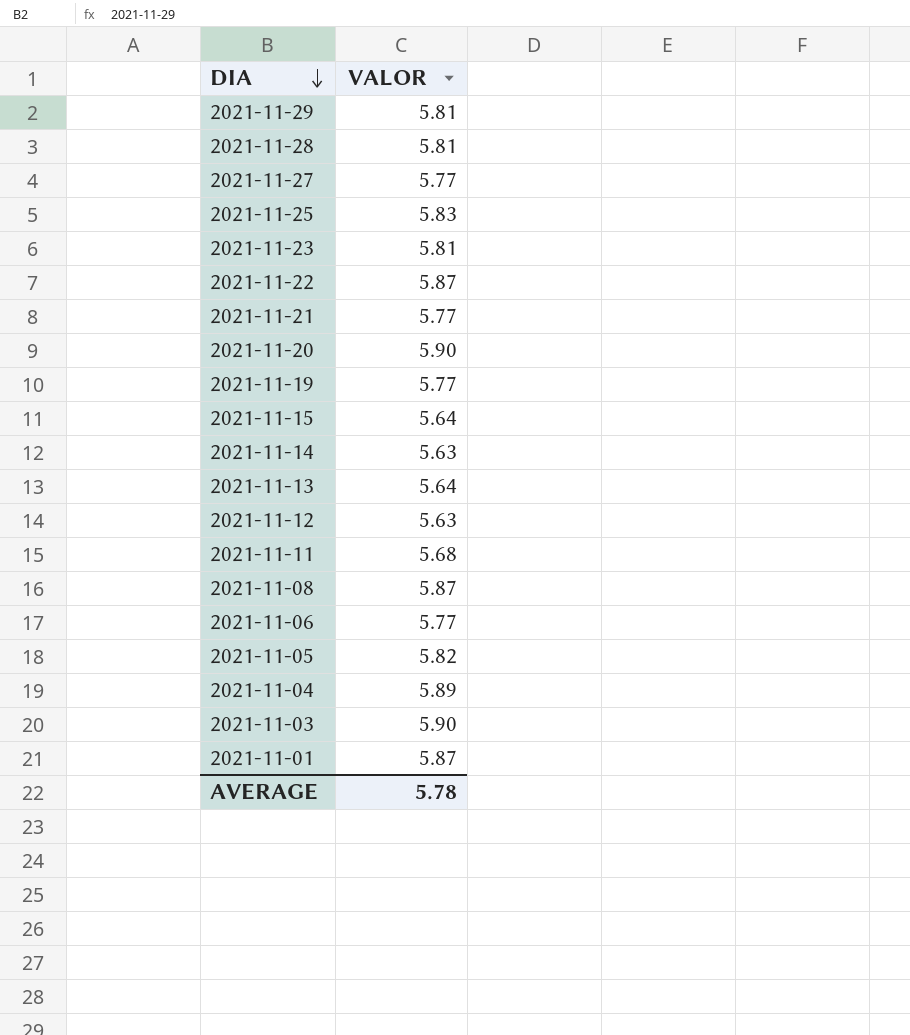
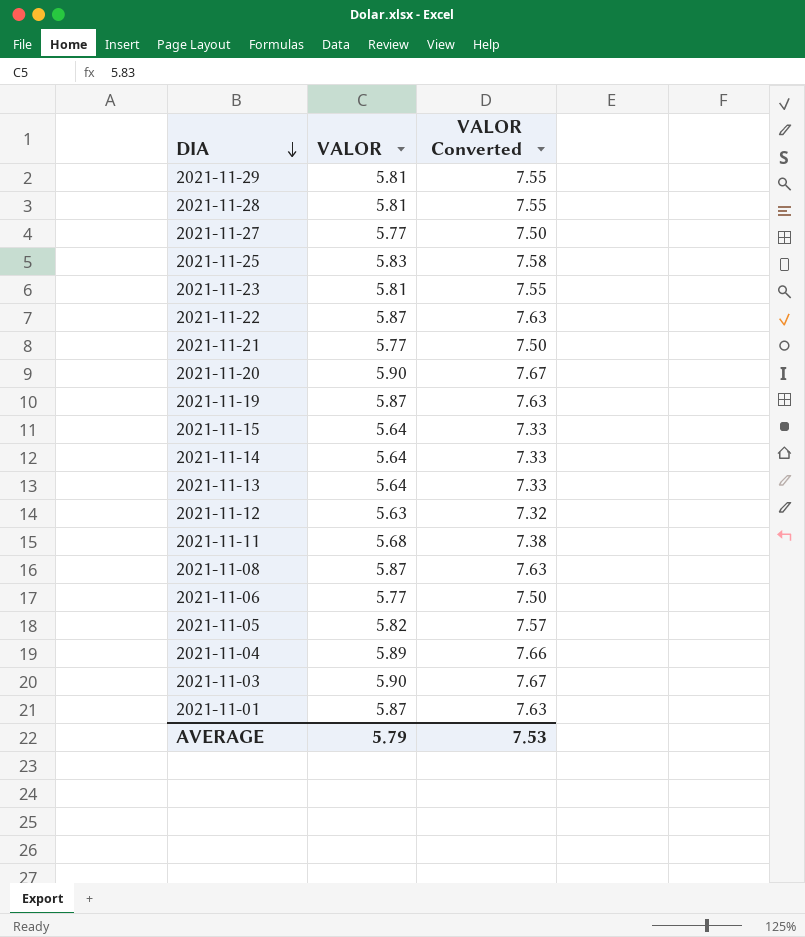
column VALOR Converted | formula: none -> [VALOR] * 1.3
2021-11-19 | VALOR: 5.77 -> 5.87
2021-11-14 | VALOR: 5.63 -> 5.64
AVERAGE | VALOR: 5.78 -> 5.79

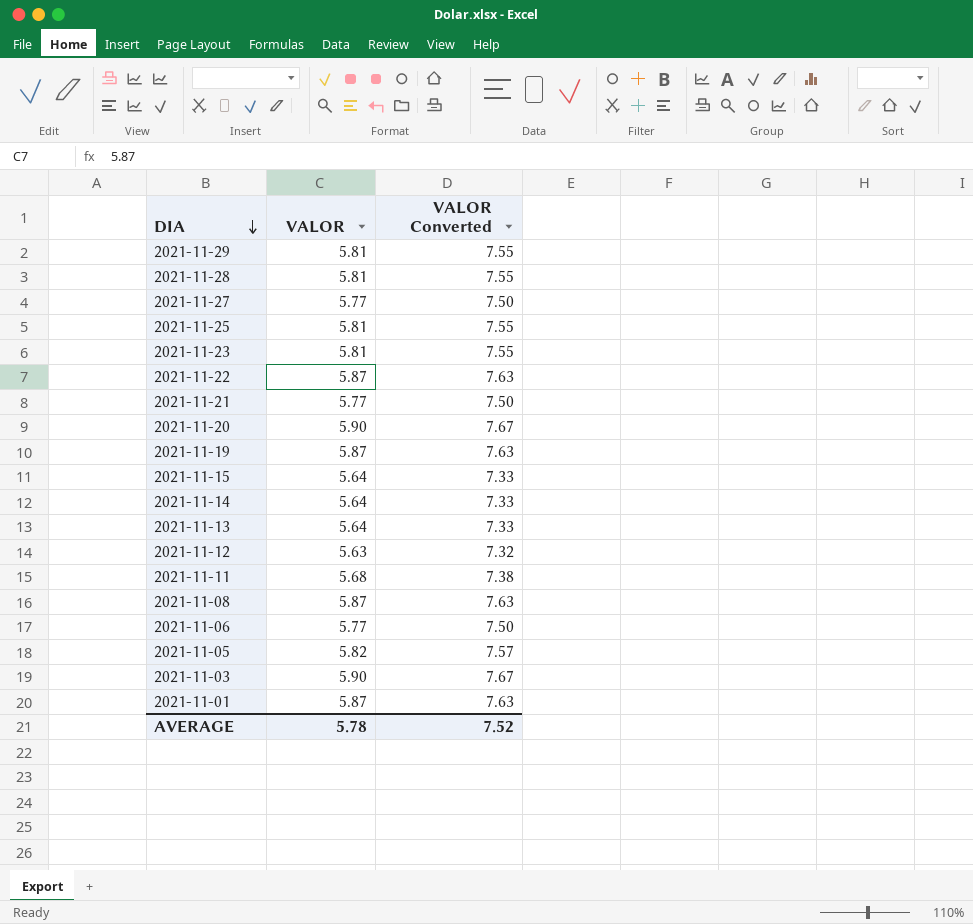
row 2021-11-04: 5.89 | 7.66 -> none
2021-11-25 | VALOR: 5.83 -> 5.81
2021-11-25 | VALOR Converted: 7.58 -> 7.55
AVERAGE | VALOR: 5.79 -> 5.78
AVERAGE | VALOR Converted: 7.53 -> 7.52

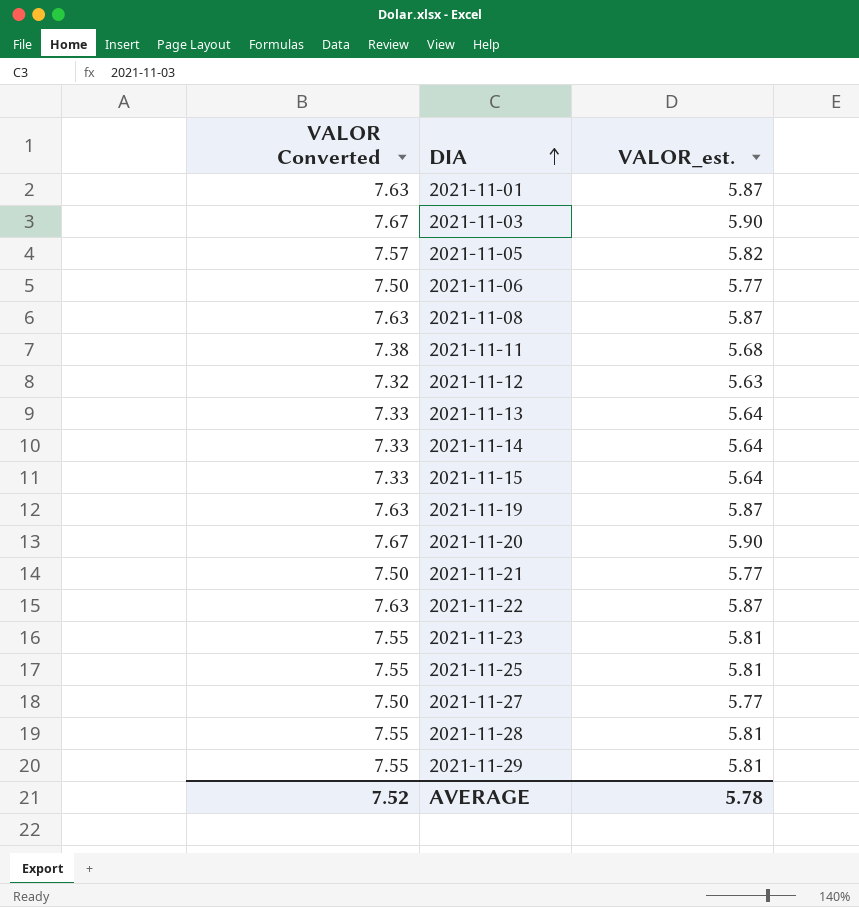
row order: DIA descending -> DIA ascending
column VALOR Converted | position: 3 -> 1
column name: VALOR -> VALOR_est.

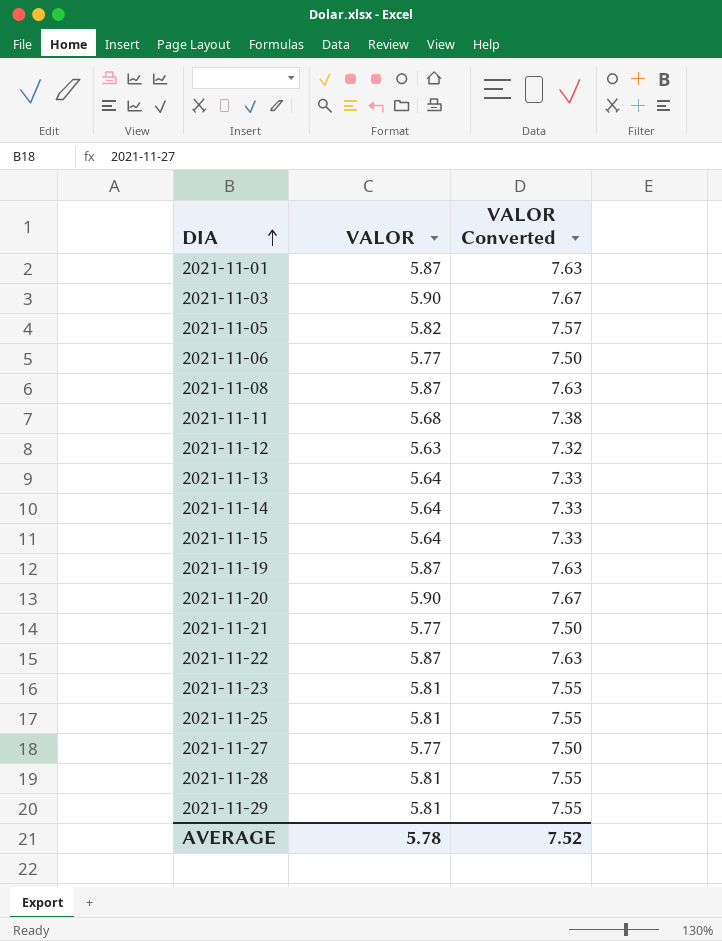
column name: VALOR_est. -> VALOR
column VALOR Converted | position: 1 -> 3

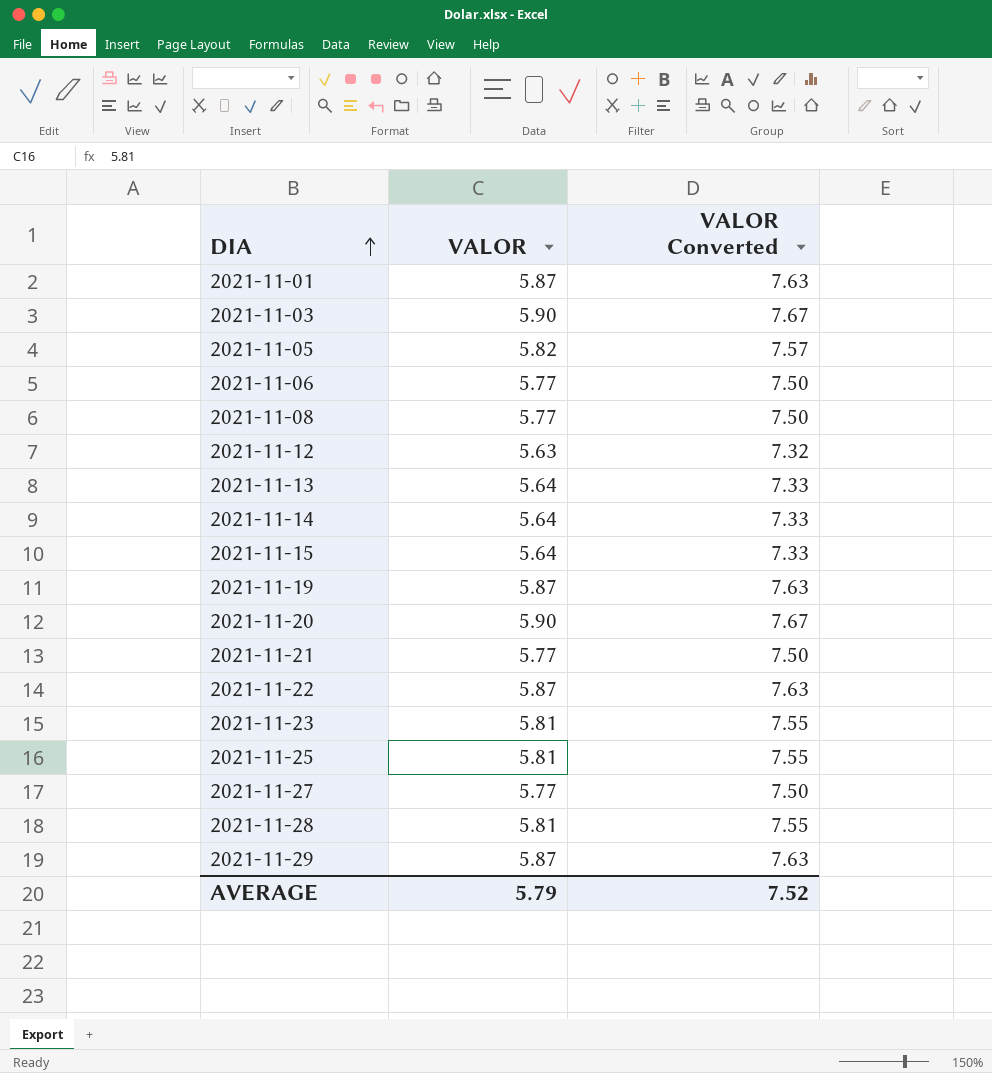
row 2021-11-11: 5.68 | 7.38 -> none
2021-11-08 | VALOR: 5.87 -> 5.77
2021-11-08 | VALOR Converted: 7.63 -> 7.50
2021-11-29 | VALOR: 5.81 -> 5.87
2021-11-29 | VALOR Converted: 7.55 -> 7.63
AVERAGE | VALOR: 5.78 -> 5.79

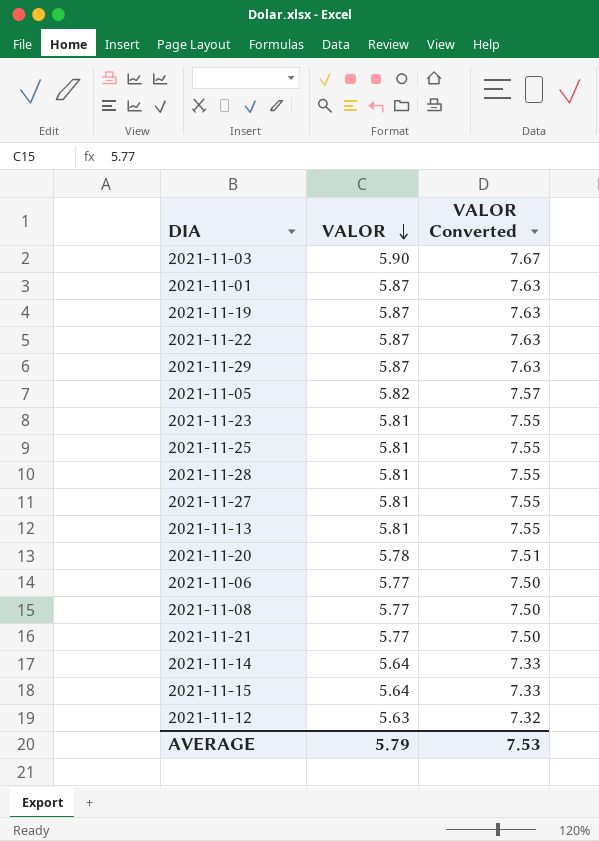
row order: DIA ascending -> VALOR descending
2021-11-27 | VALOR: 5.77 -> 5.81
2021-11-27 | VALOR Converted: 7.50 -> 7.55
2021-11-13 | VALOR: 5.64 -> 5.81
2021-11-13 | VALOR Converted: 7.33 -> 7.55
2021-11-20 | VALOR: 5.90 -> 5.78
2021-11-20 | VALOR Converted: 7.67 -> 7.51
AVERAGE | VALOR Converted: 7.52 -> 7.53

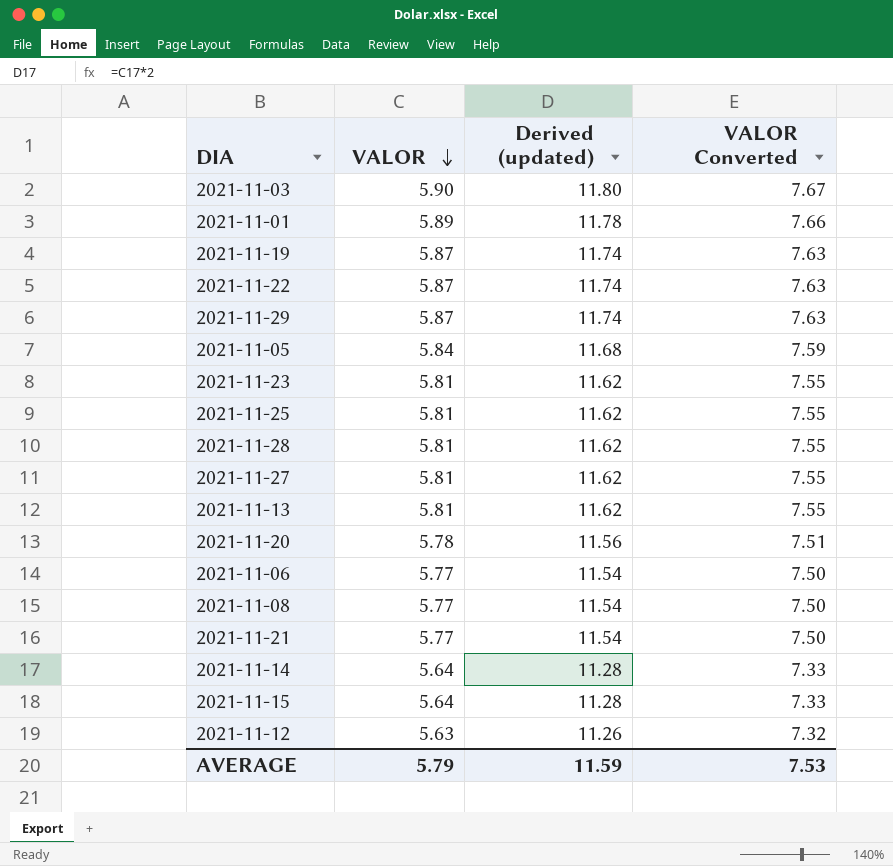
column Derived (updated) | formula: none -> [VALOR] * 2
2021-11-01 | VALOR: 5.87 -> 5.89
2021-11-01 | VALOR Converted: 7.63 -> 7.66
2021-11-05 | VALOR: 5.82 -> 5.84
2021-11-05 | VALOR Converted: 7.57 -> 7.59

